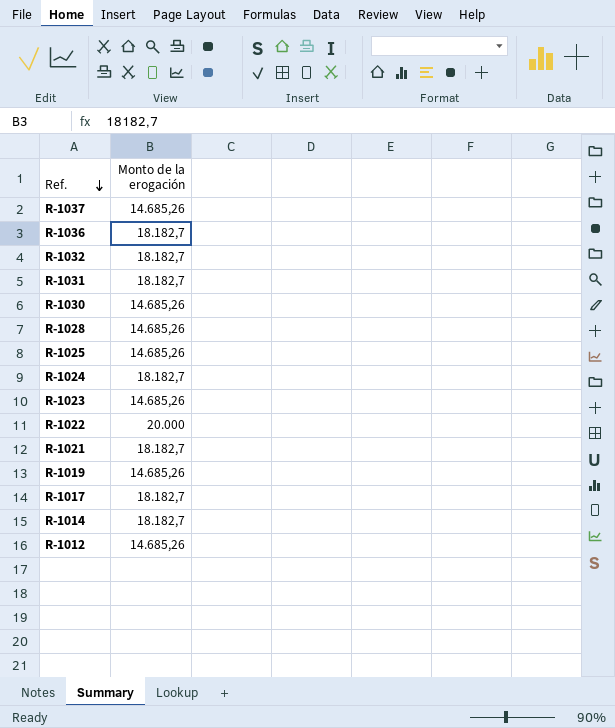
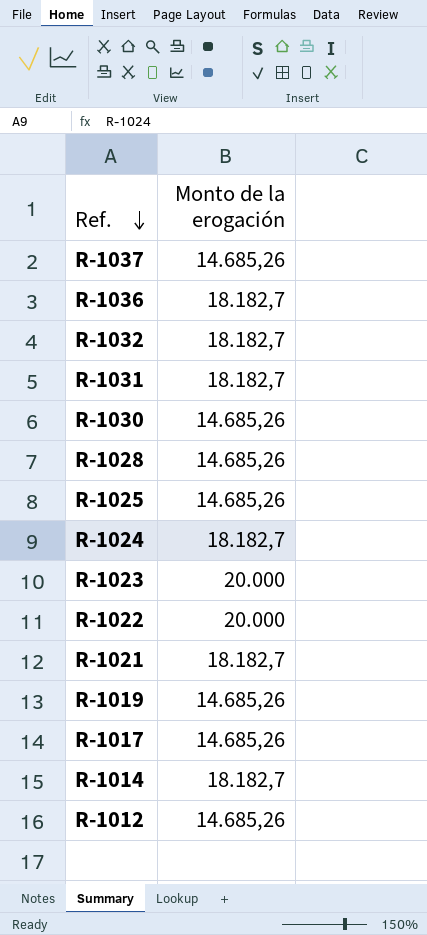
R-1023 | Monto de la erogación: 14.685,26 -> 20.000
R-1017 | Monto de la erogación: 18.182,7 -> 14.685,26

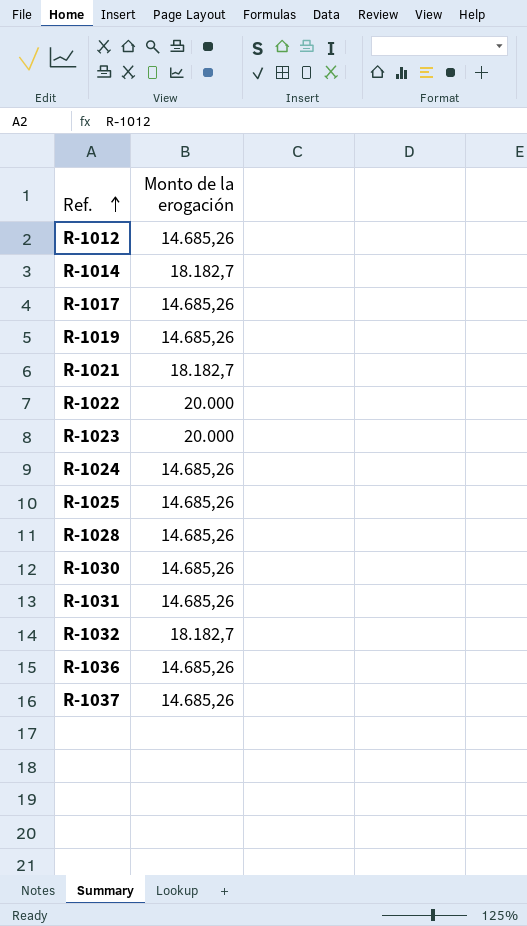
row order: Ref. descending -> Ref. ascending
R-1024 | Monto de la erogación: 18.182,7 -> 14.685,26
R-1031 | Monto de la erogación: 18.182,7 -> 14.685,26
R-1036 | Monto de la erogación: 18.182,7 -> 14.685,26

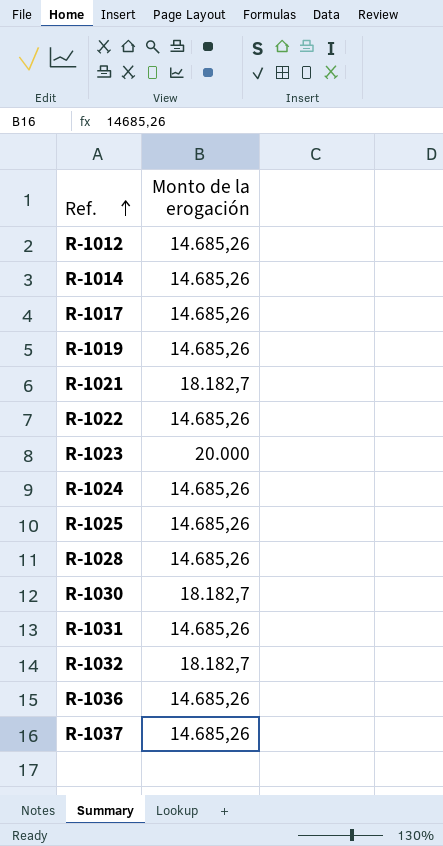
R-1014 | Monto de la erogación: 18.182,7 -> 14.685,26
R-1022 | Monto de la erogación: 20.000 -> 14.685,26
R-1030 | Monto de la erogación: 14.685,26 -> 18.182,7

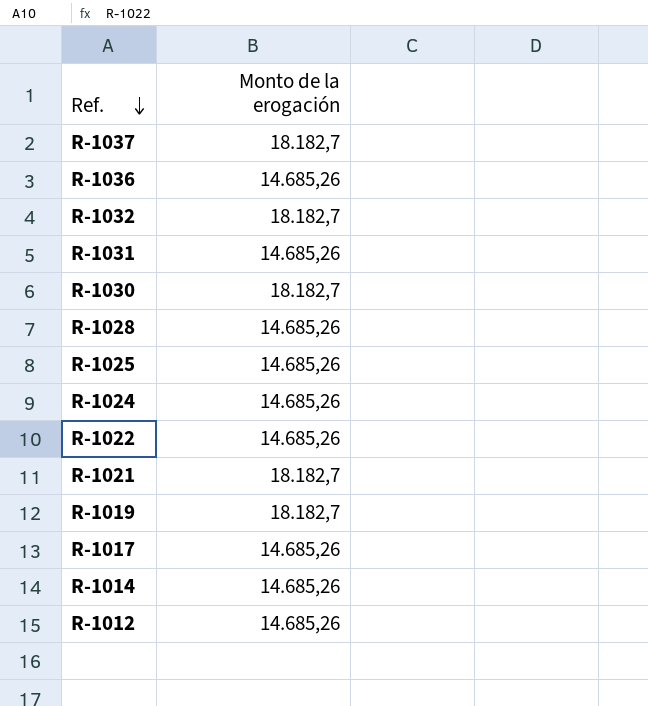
row order: Ref. ascending -> Ref. descending
row R-1023: 20.000 -> none
R-1037 | Monto de la erogación: 14.685,26 -> 18.182,7
R-1019 | Monto de la erogación: 14.685,26 -> 18.182,7

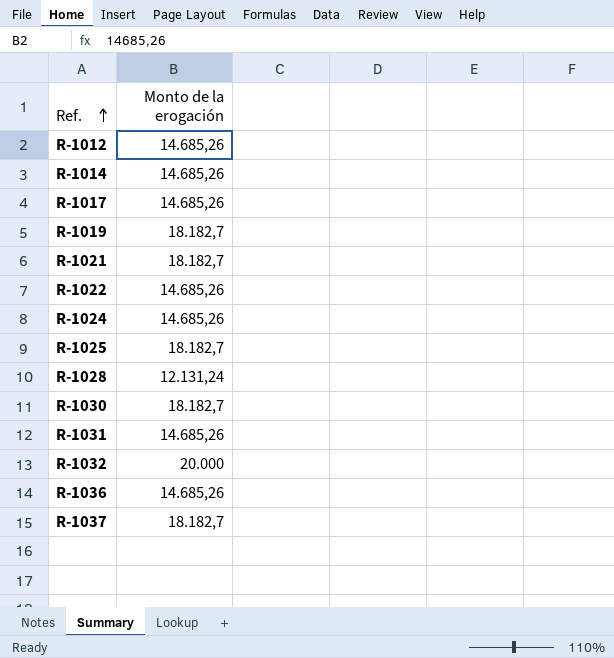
row order: Ref. descending -> Ref. ascending
R-1025 | Monto de la erogación: 14.685,26 -> 18.182,7
R-1028 | Monto de la erogación: 14.685,26 -> 12.131,24
R-1032 | Monto de la erogación: 18.182,7 -> 20.000

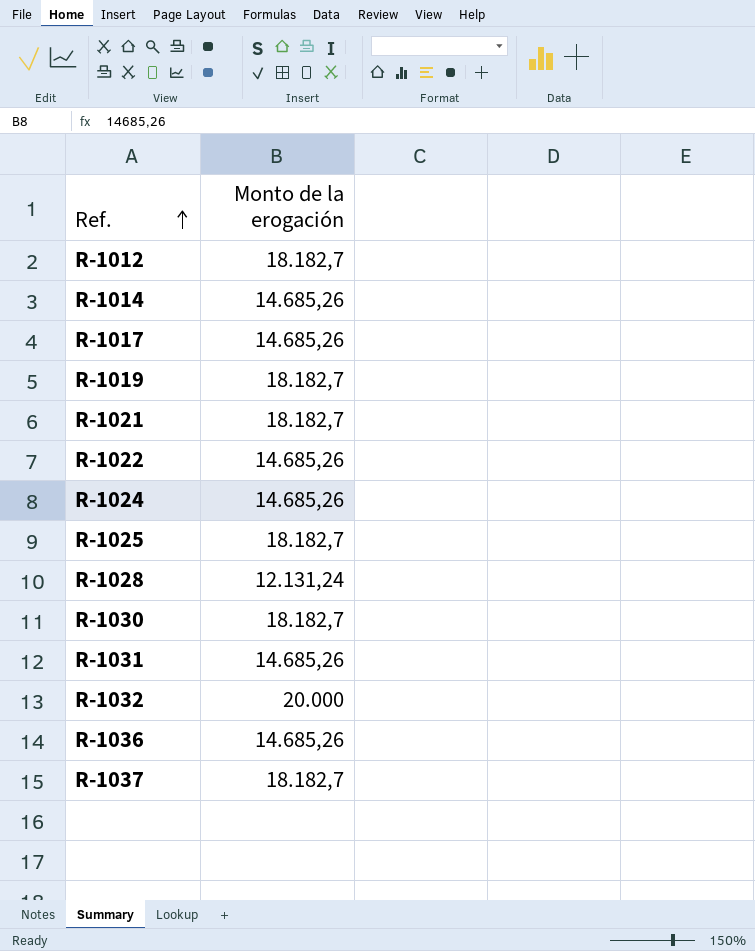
R-1012 | Monto de la erogación: 14.685,26 -> 18.182,7

